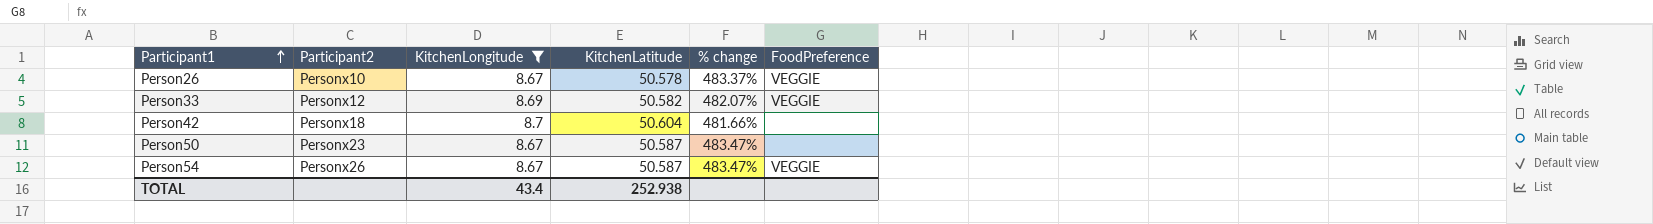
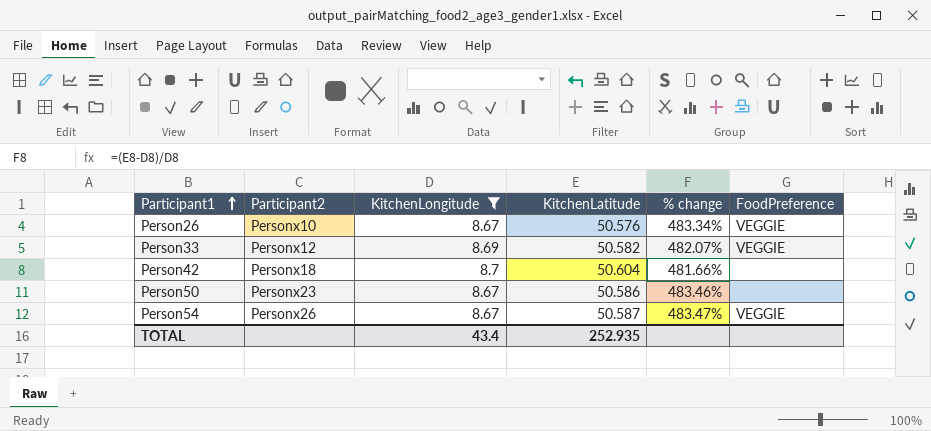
Person26 | KitchenLatitude: 50.578 -> 50.576
Person26 | % change: 483.37% -> 483.34%
Person50 | KitchenLatitude: 50.587 -> 50.586
Person50 | % change: 483.47% -> 483.46%
TOTAL | KitchenLatitude: 252.938 -> 252.935

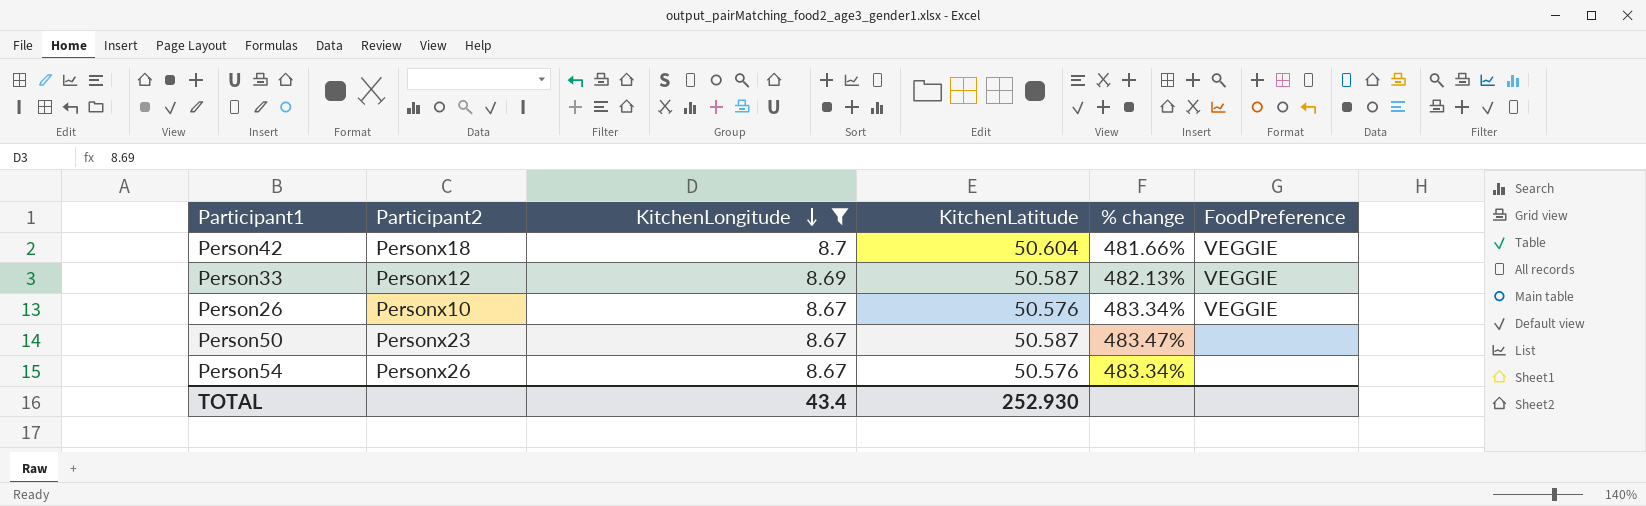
row order: Participant1 ascending -> KitchenLongitude descending
Person42 | FoodPreference: none -> VEGGIE
Person33 | KitchenLatitude: 50.582 -> 50.587
Person33 | % change: 482.07% -> 482.13%
Person50 | KitchenLatitude: 50.586 -> 50.587
Person50 | % change: 483.46% -> 483.47%
Person54 | KitchenLatitude: 50.587 -> 50.576
Person54 | % change: 483.47% -> 483.34%
Person54 | FoodPreference: VEGGIE -> none
TOTAL | KitchenLatitude: 252.935 -> 252.930

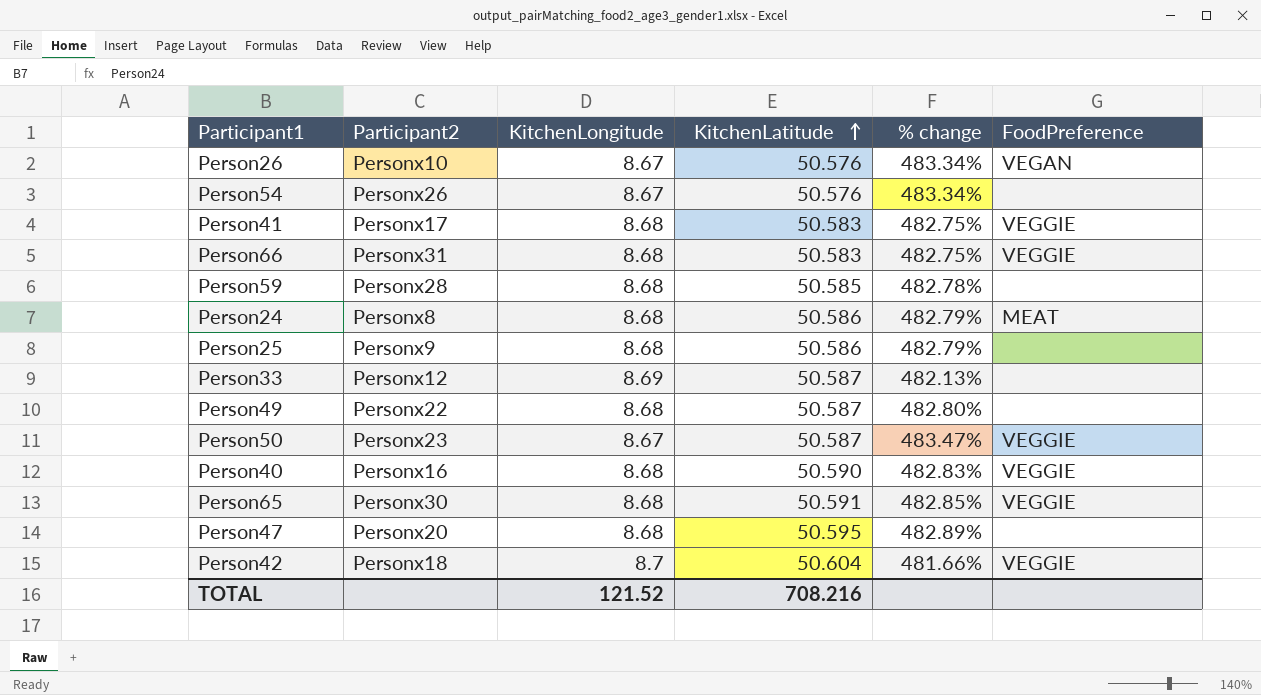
filter: KitchenLongitude != 8.68 -> none
row order: KitchenLongitude descending -> KitchenLatitude ascending
Person26 | FoodPreference: VEGGIE -> VEGAN
Person33 | FoodPreference: VEGGIE -> none
Person50 | FoodPreference: none -> VEGGIE
TOTAL | KitchenLongitude: 43.4 -> 121.52
TOTAL | KitchenLatitude: 252.930 -> 708.216

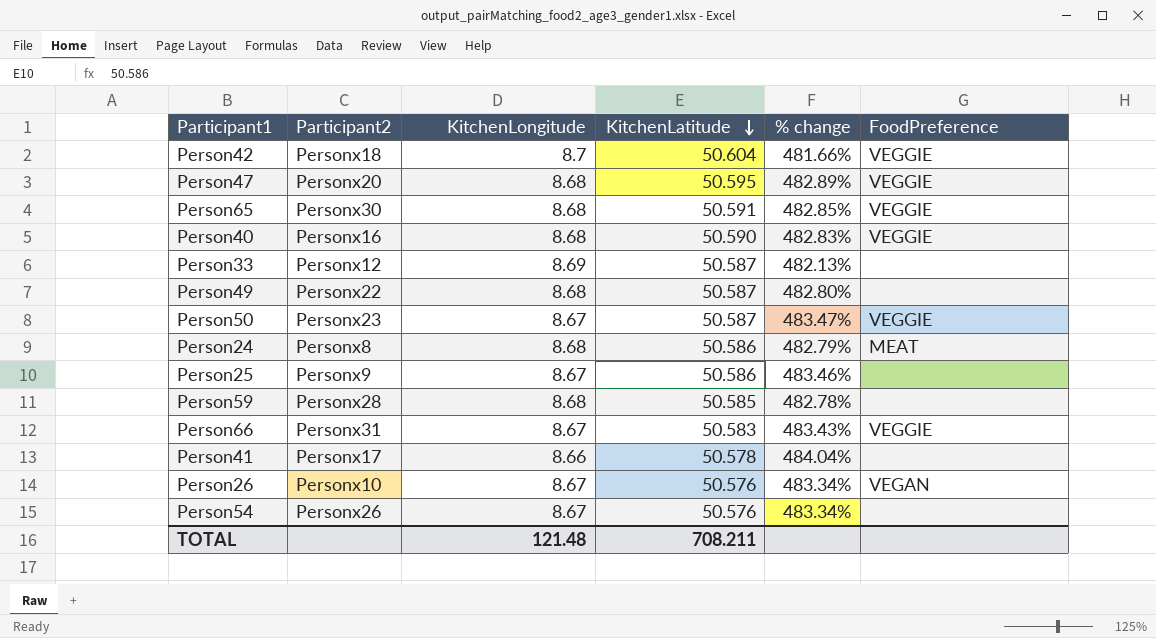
row order: KitchenLatitude ascending -> KitchenLatitude descending
Person47 | FoodPreference: none -> VEGGIE
Person25 | KitchenLongitude: 8.68 -> 8.67
Person25 | % change: 482.79% -> 483.46%
Person66 | KitchenLongitude: 8.68 -> 8.67
Person66 | % change: 482.75% -> 483.43%
Person41 | KitchenLongitude: 8.68 -> 8.66
Person41 | KitchenLatitude: 50.583 -> 50.578
Person41 | % change: 482.75% -> 484.04%
Person41 | FoodPreference: VEGGIE -> none
TOTAL | KitchenLongitude: 121.52 -> 121.48
TOTAL | KitchenLatitude: 708.216 -> 708.211

